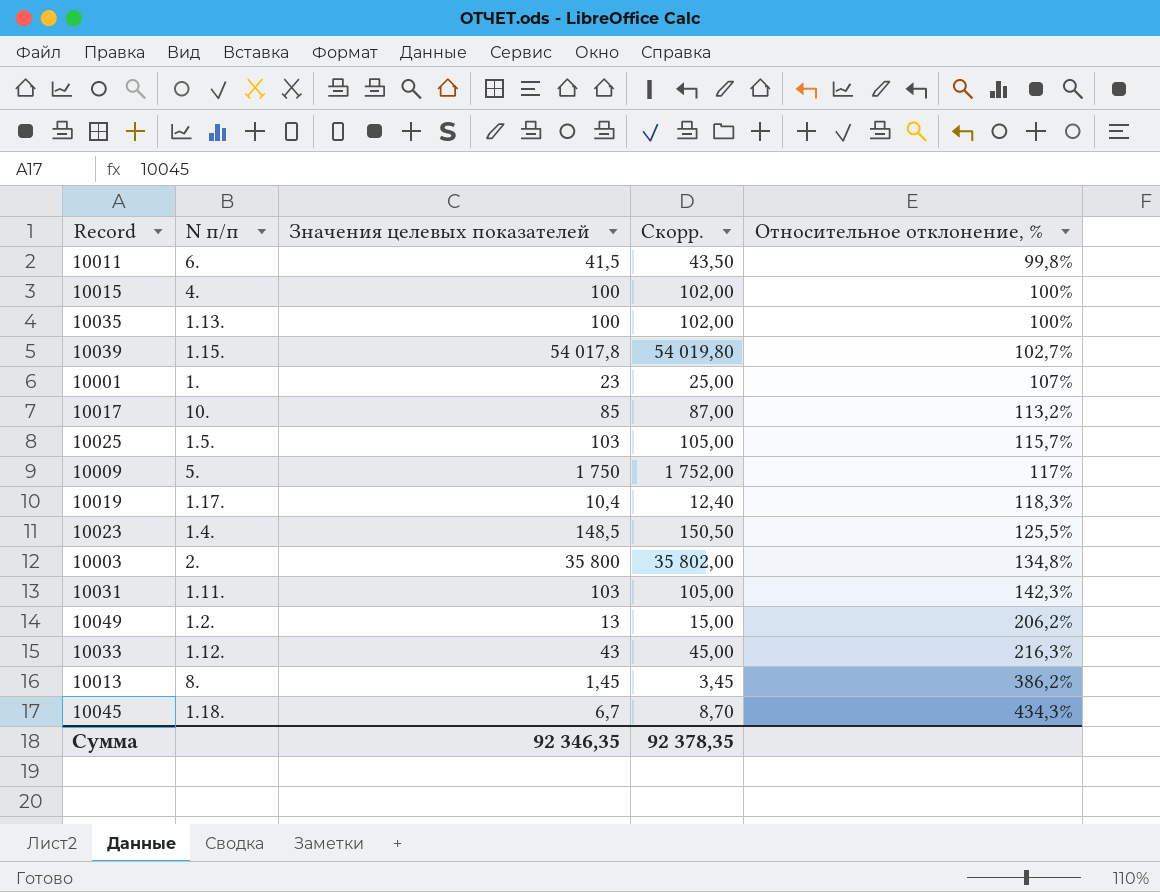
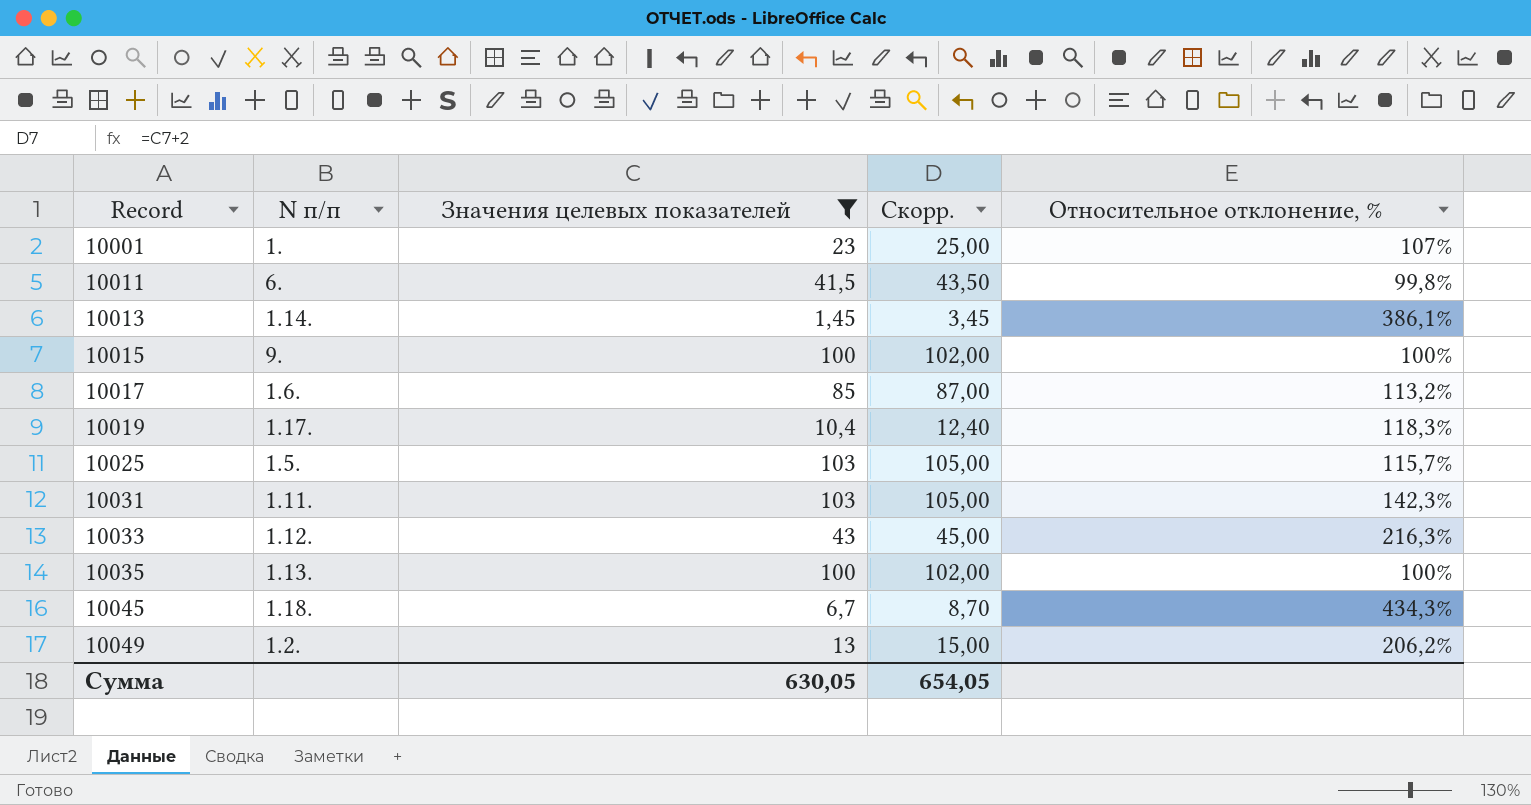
filter: none -> Значения целевых показателей <= 103
row order: Относительное отклонение, % ascending -> Record ascending
10013 | N п/п: 8. -> 1.14.
10013 | Относительное отклонение, %: 386,2% -> 386,1%
10015 | N п/п: 4. -> 9.
10017 | N п/п: 10. -> 1.6.
Сумма | Значения целевых показателей: 92 346,35 -> 630,05
Сумма | Скорр.: 92 378,35 -> 654,05

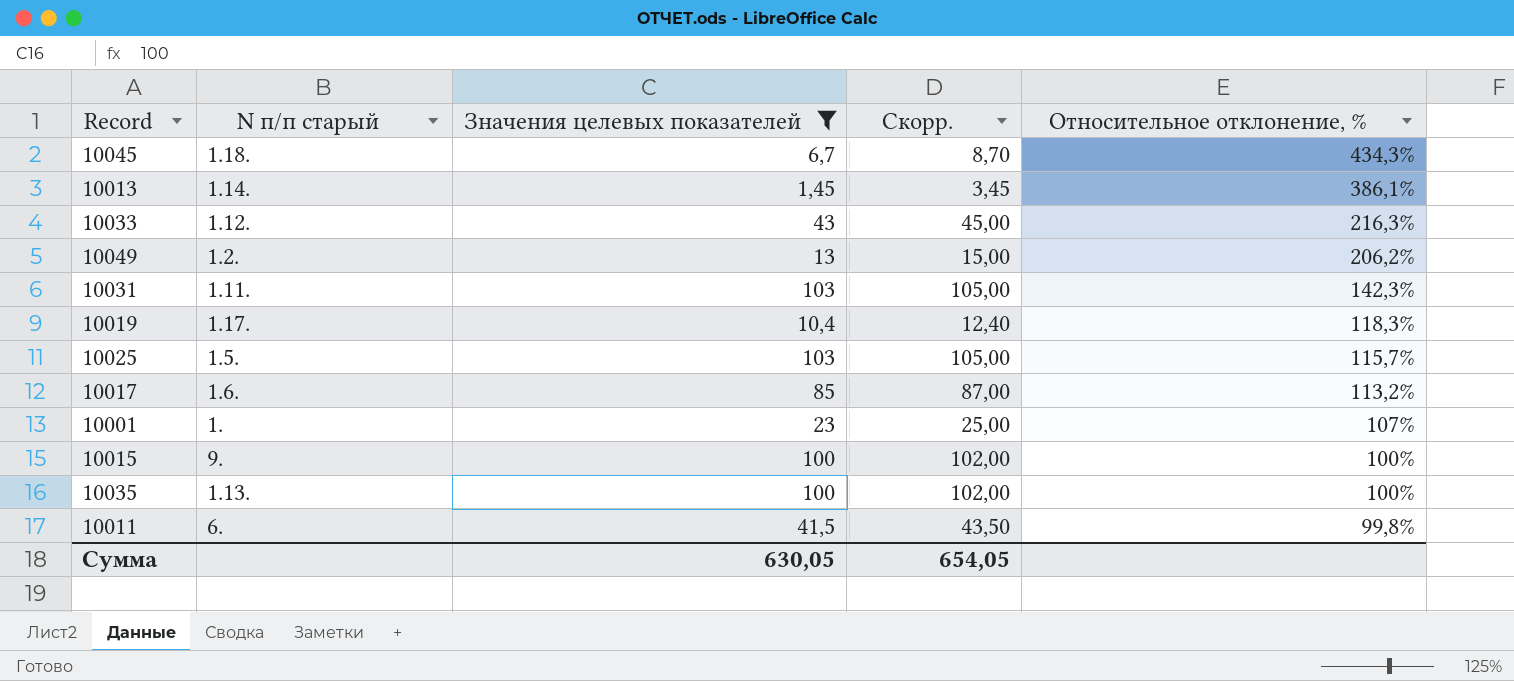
row order: Record ascending -> Относительное отклонение, % descending
column name: N п/п -> N п/п старый

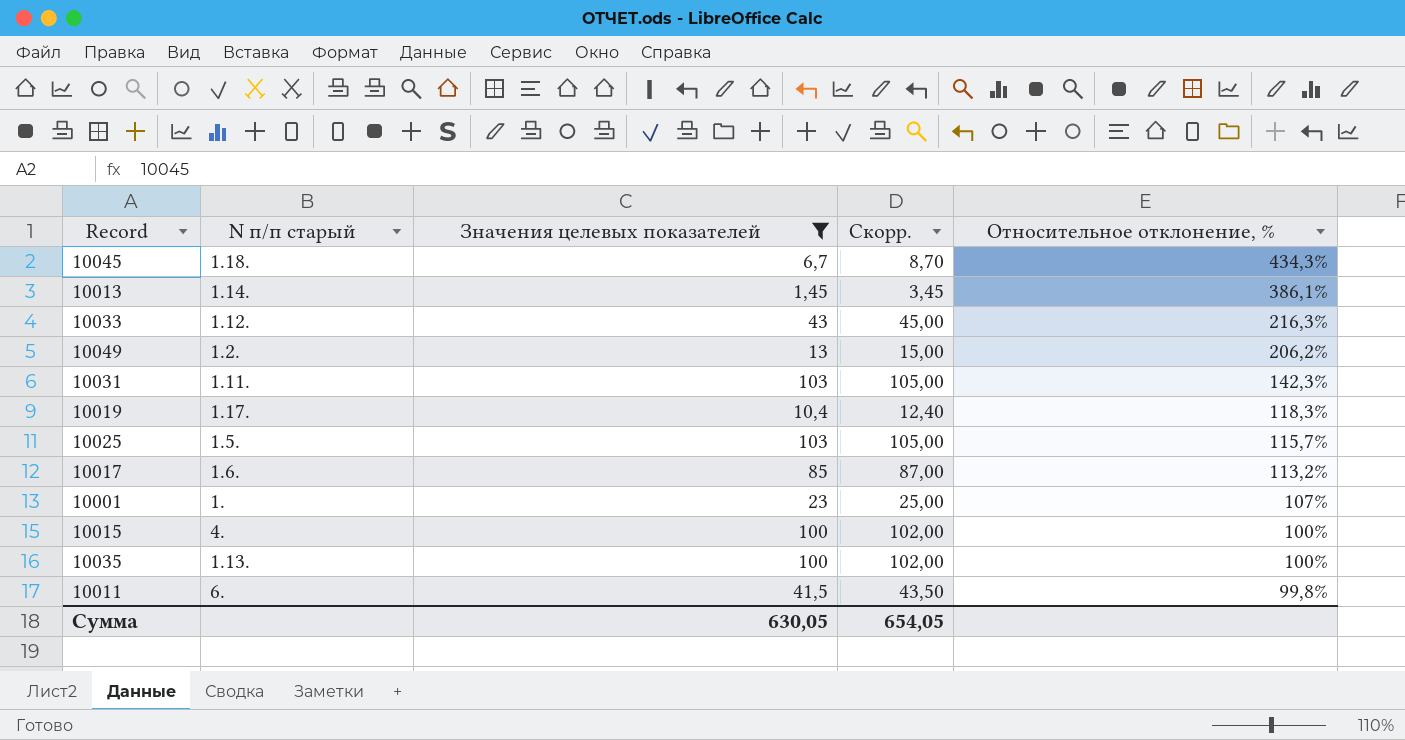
10015 | N п/п старый: 9. -> 4.

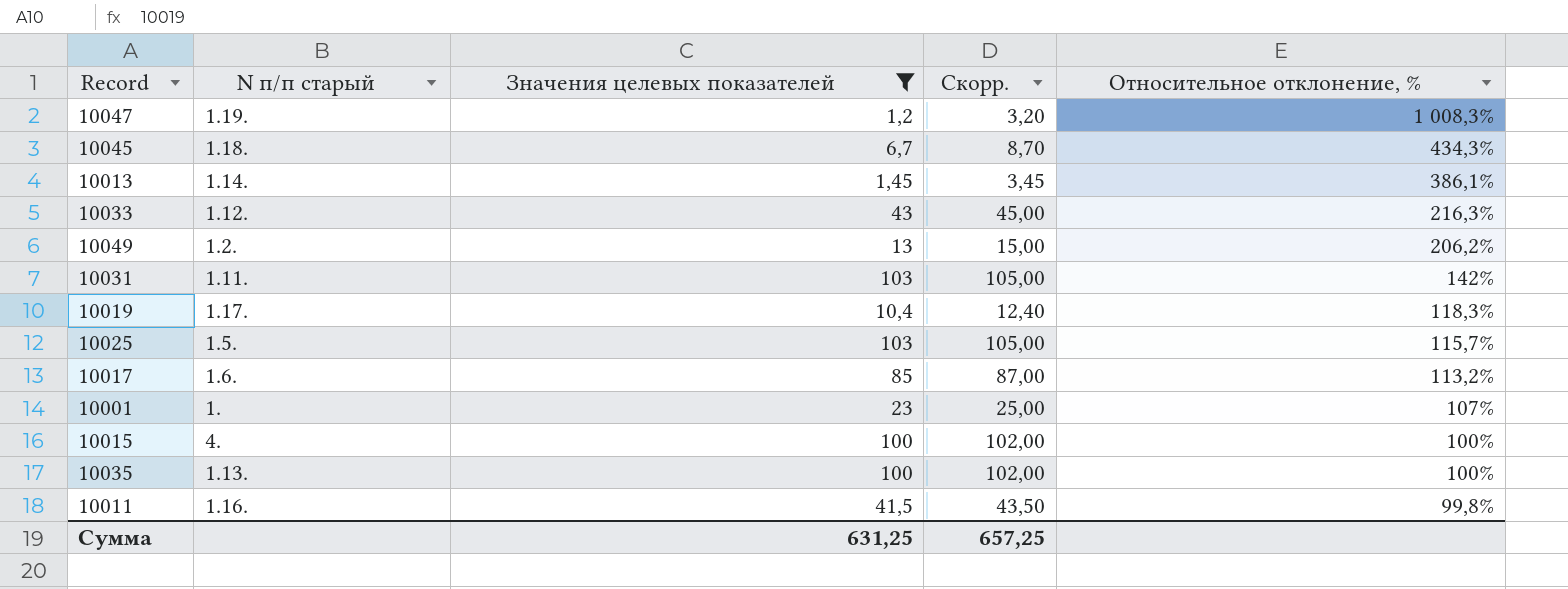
row 10047: none -> 1.19. | 1,2 | 3,20 | 1 008,3%
10031 | Относительное отклонение, %: 142,3% -> 142%
10011 | N п/п старый: 6. -> 1.16.
Сумма | Значения целевых показателей: 630,05 -> 631,25
Сумма | Скорр.: 654,05 -> 657,25

